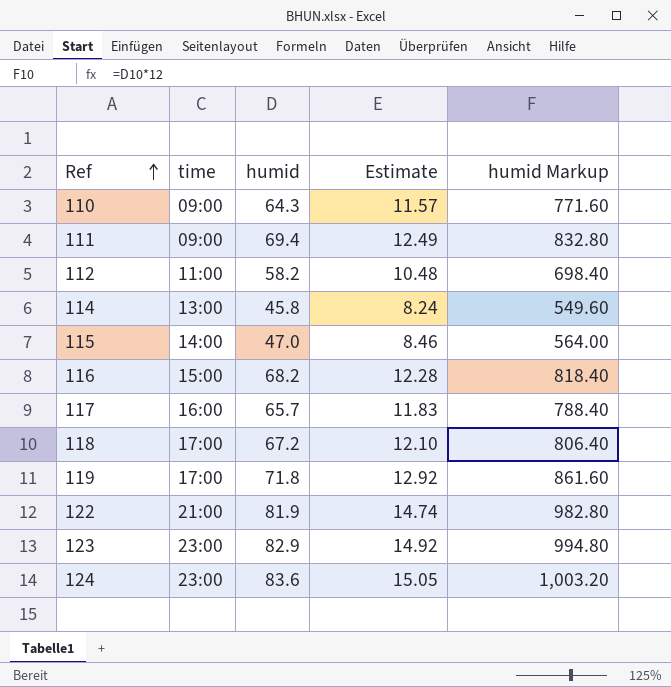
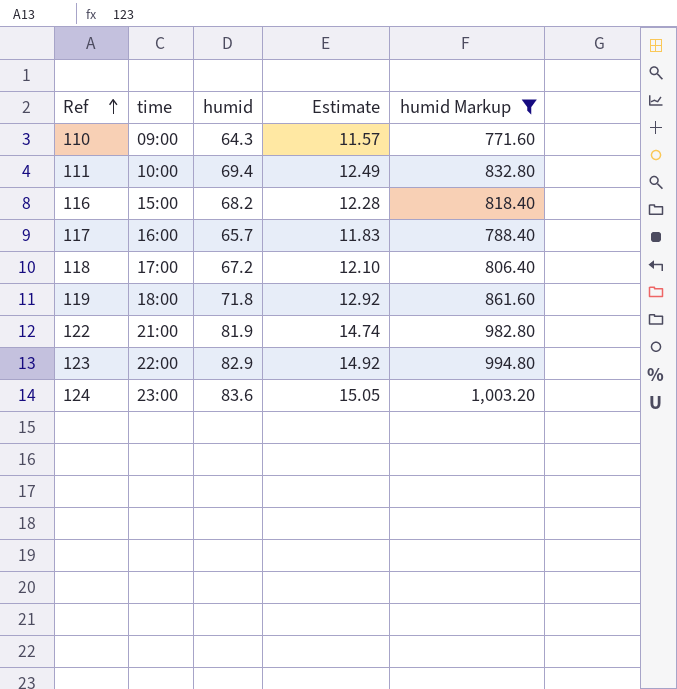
filter: none -> humid Markup >= 771.60
111 | time: 09:00 -> 10:00
119 | time: 17:00 -> 18:00
123 | time: 23:00 -> 22:00

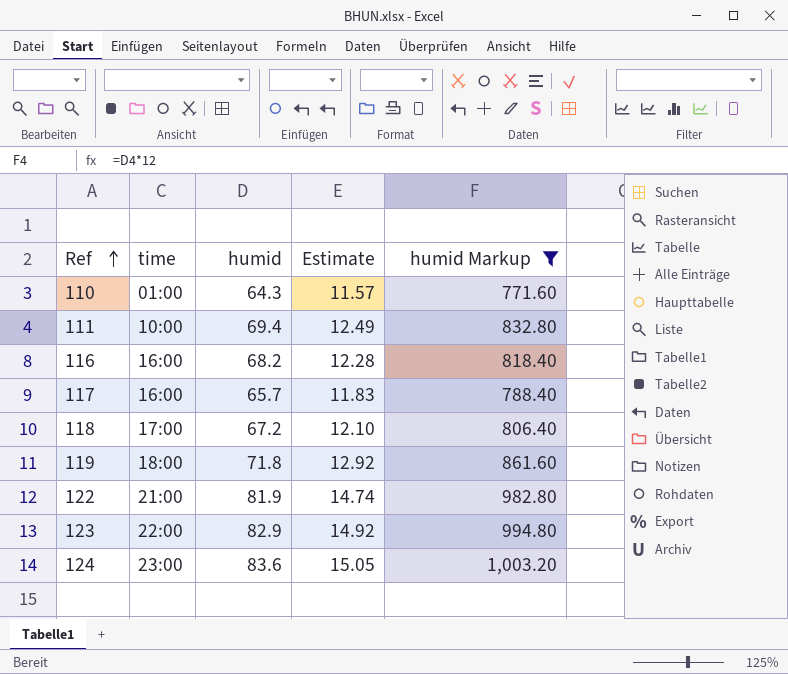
110 | time: 09:00 -> 01:00
116 | time: 15:00 -> 16:00

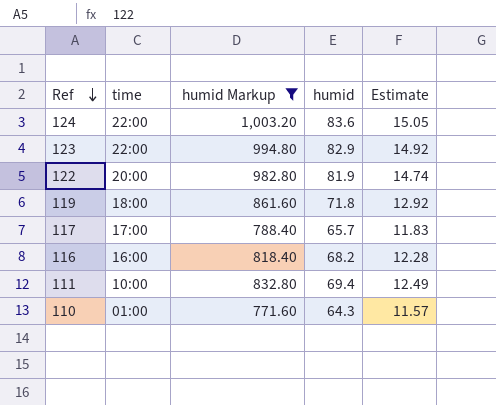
row order: Ref ascending -> Ref descending
column humid Markup | position: 5 -> 3
row 118: 17:00 | 67.2 | 12.10 | 806.40 -> none
124 | time: 23:00 -> 22:00
122 | time: 21:00 -> 20:00
117 | time: 16:00 -> 17:00

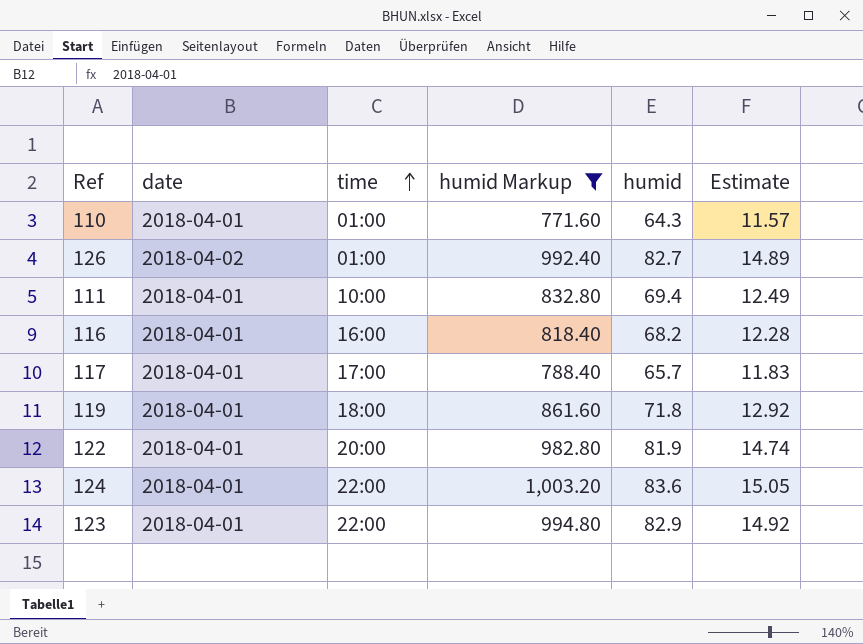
row order: Ref descending -> time ascending
column date | position: none -> 2
row 126: none -> 2018-04-02 | 01:00 | 992.40 | 82.7 | 14.89

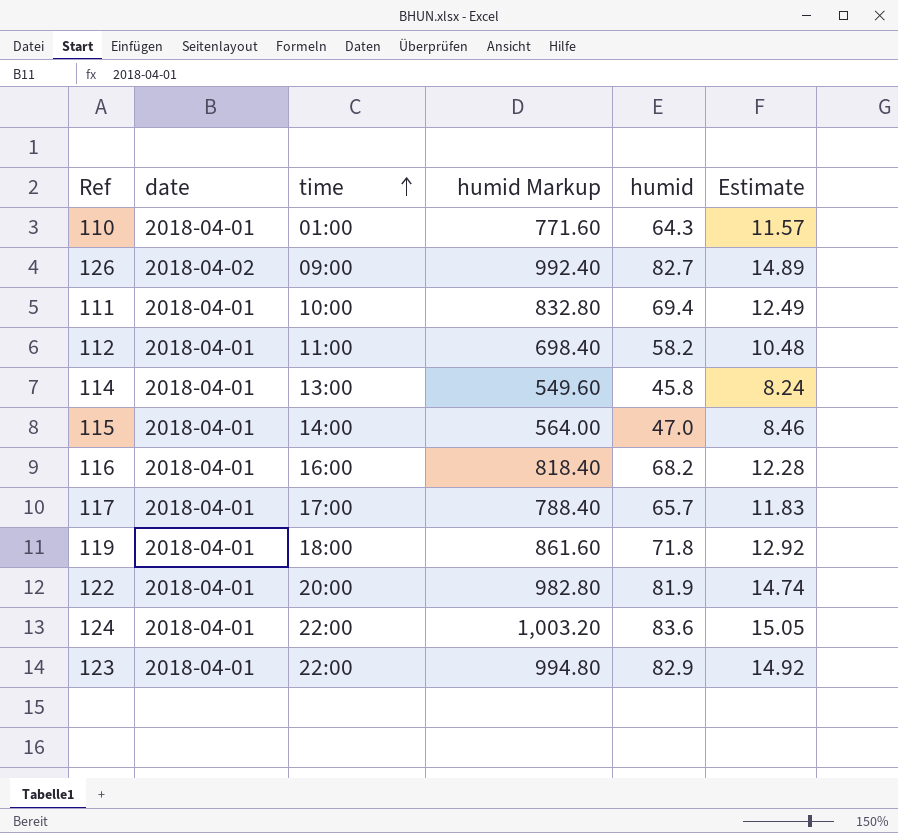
filter: humid Markup >= 771.60 -> none
126 | time: 01:00 -> 09:00

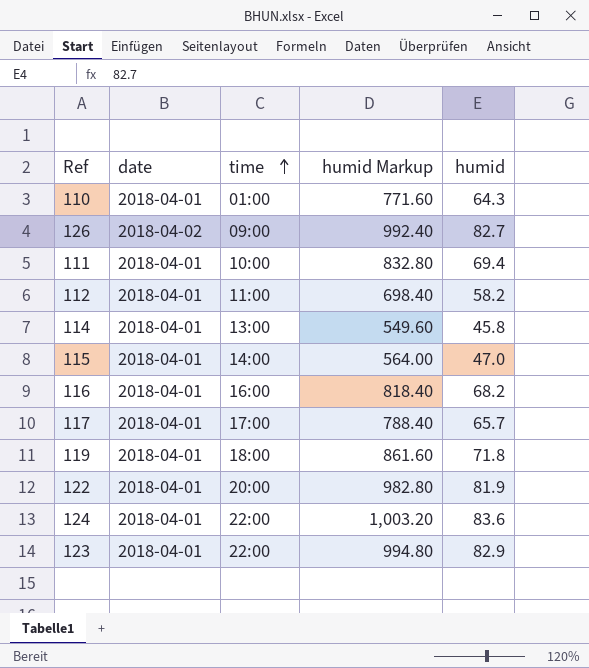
column Estimate | formula: [humid] * 0.18 -> none

